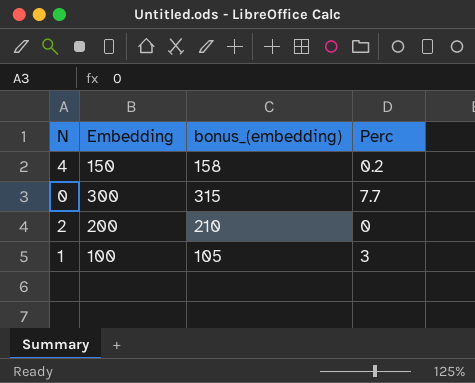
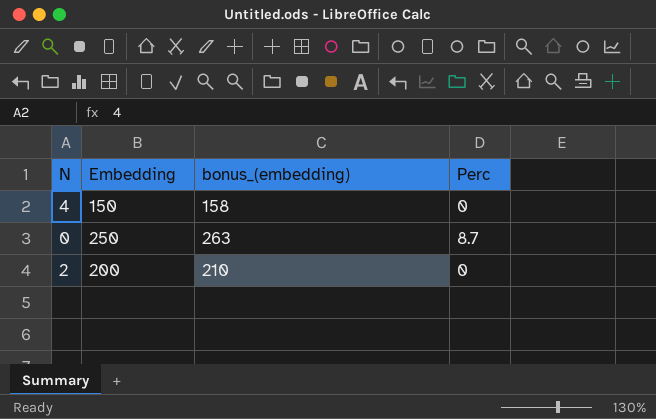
row 1: 100 | 105 | 3 -> none
4 | Perc: 0.2 -> 0
0 | Embedding: 300 -> 250
0 | bonus_(embedding): 315 -> 263
0 | Perc: 7.7 -> 8.7

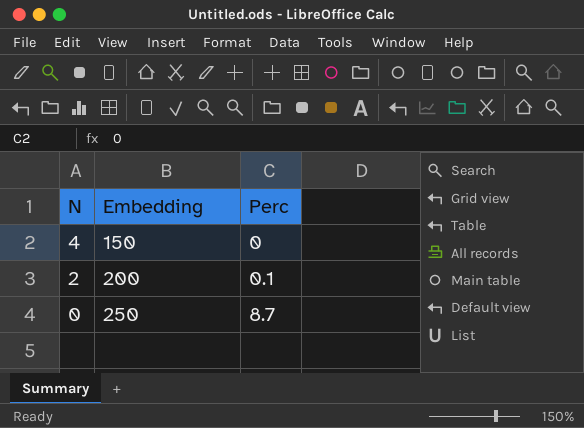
row order: none -> N descending
column bonus_(embedding) | formula: [Embedding] * 1.05 -> none
2 | Perc: 0 -> 0.1

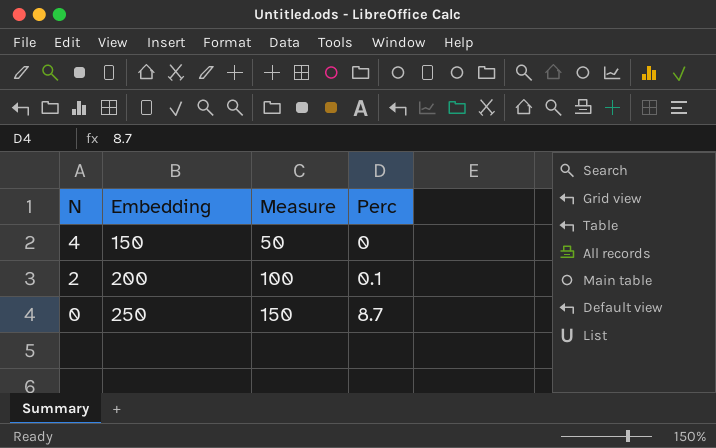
column Measure | formula: none -> [Embedding] - 100

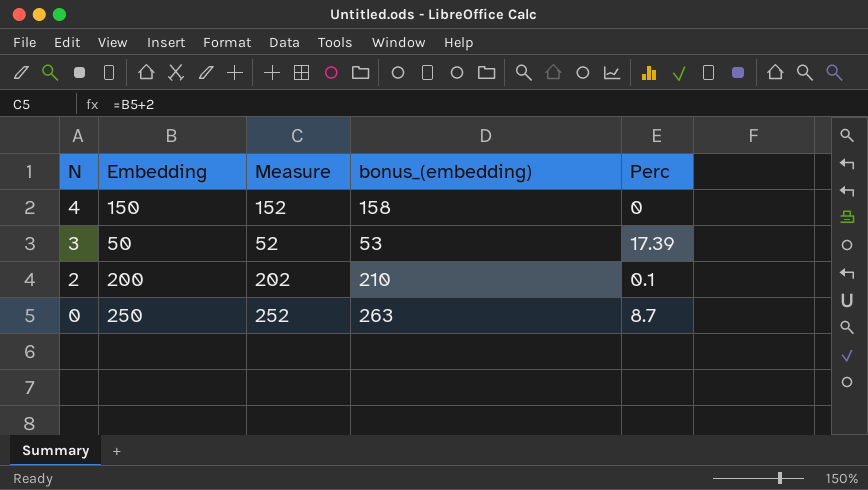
column Measure | formula: [Embedding] - 100 -> [Embedding] + 2
column bonus_(embedding) | formula: none -> [Embedding] * 1.05
row 3: none -> 50 | 52 | 53 | 17.39

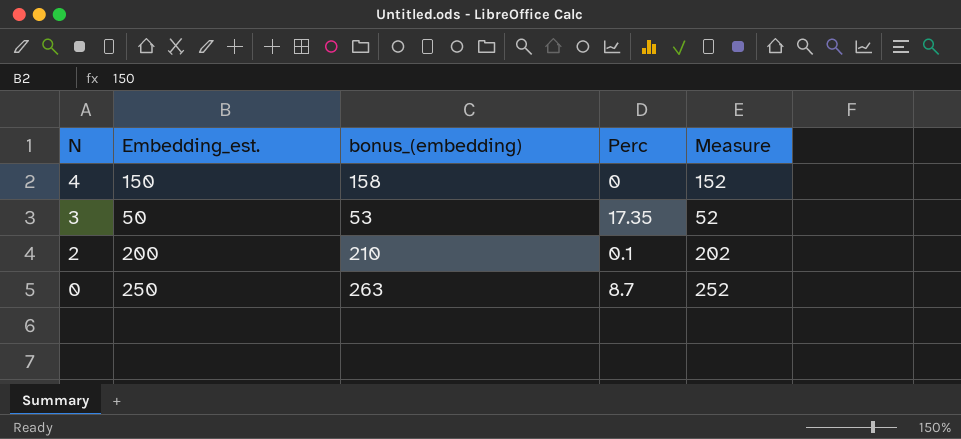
column name: Embedding -> Embedding_est.
column Measure | position: 3 -> 5
3 | Perc: 17.39 -> 17.35

